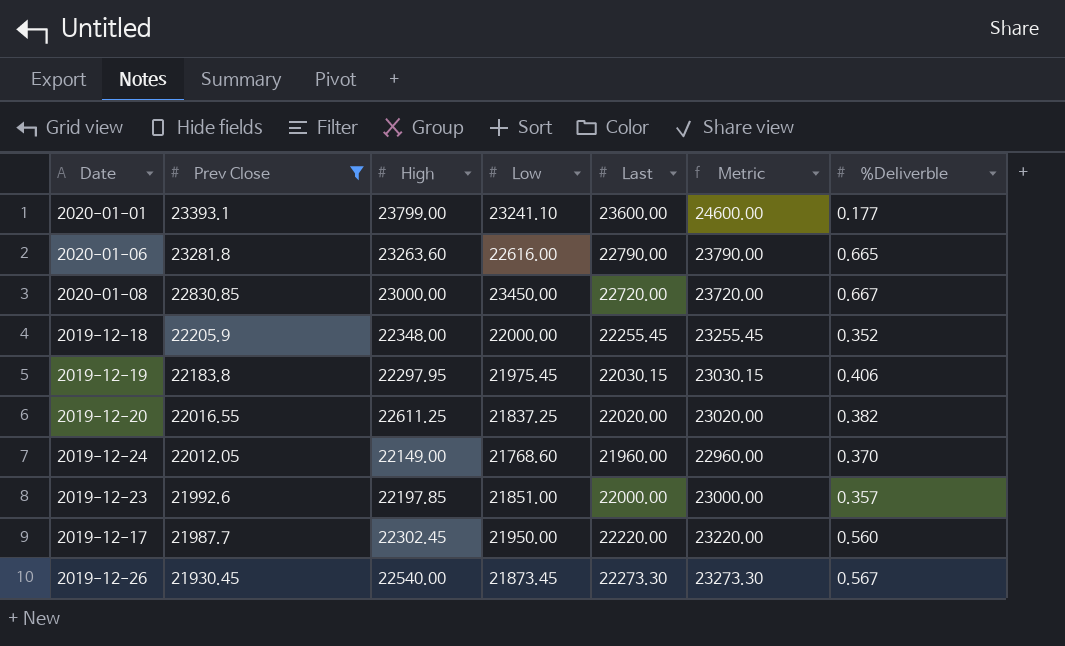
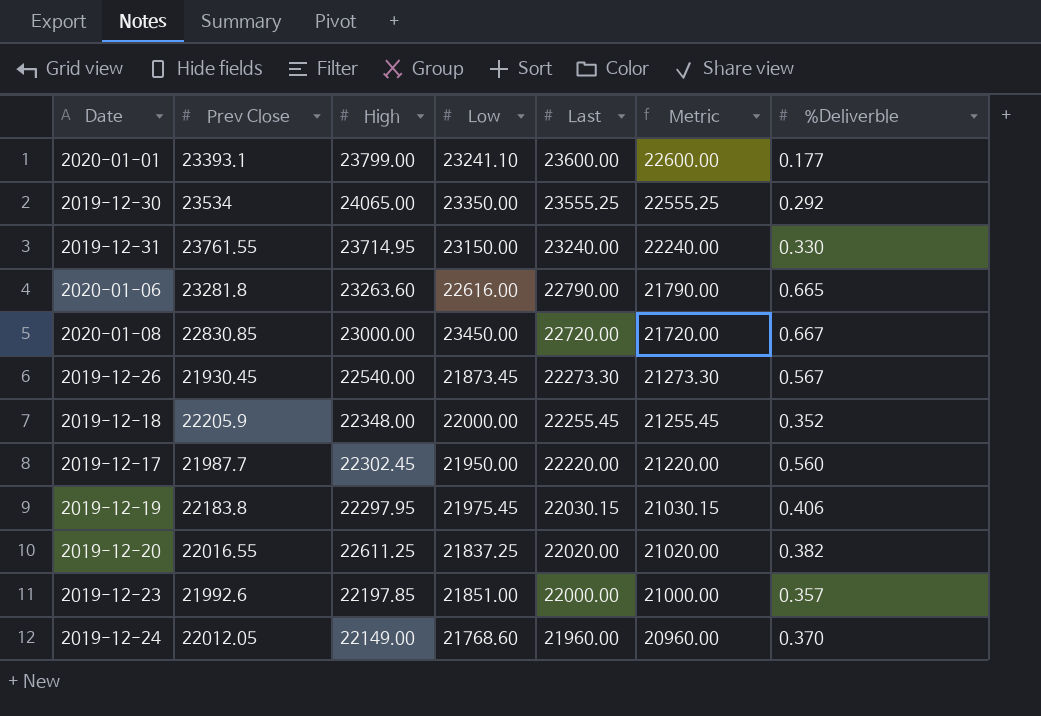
filter: Prev Close <= 23393.1 -> none
row order: Prev Close descending -> Last descending
column Metric | formula: [Last] + 1000 -> [Last] - 1000

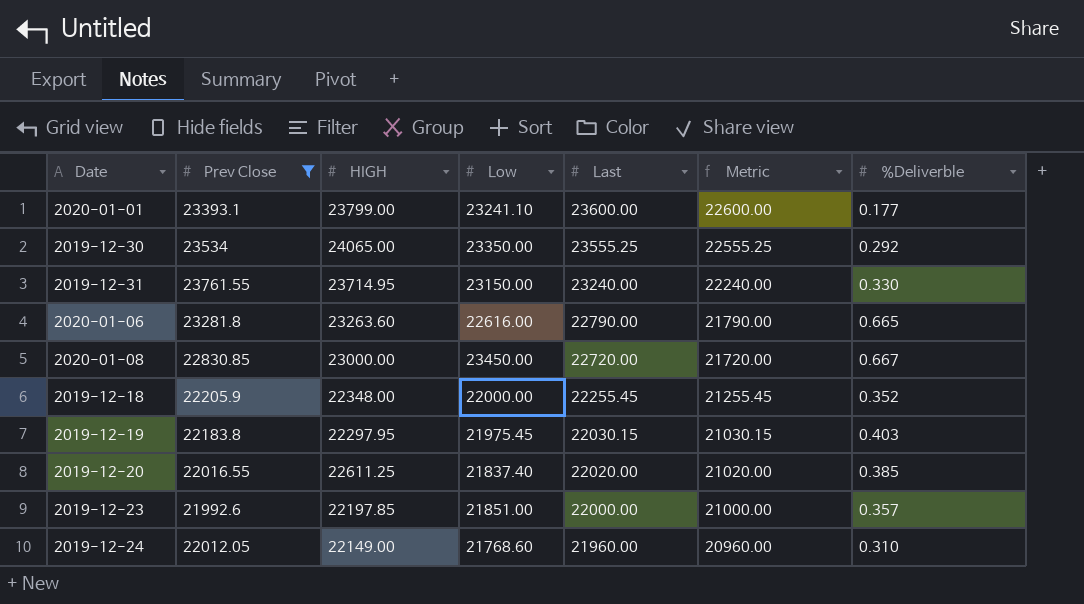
filter: none -> Prev Close >= 21992.6
column name: High -> HIGH
2019-12-19 | %Deliverble: 0.406 -> 0.403
2019-12-20 | Low: 21837.25 -> 21837.40
2019-12-20 | %Deliverble: 0.382 -> 0.385
2019-12-24 | %Deliverble: 0.370 -> 0.310

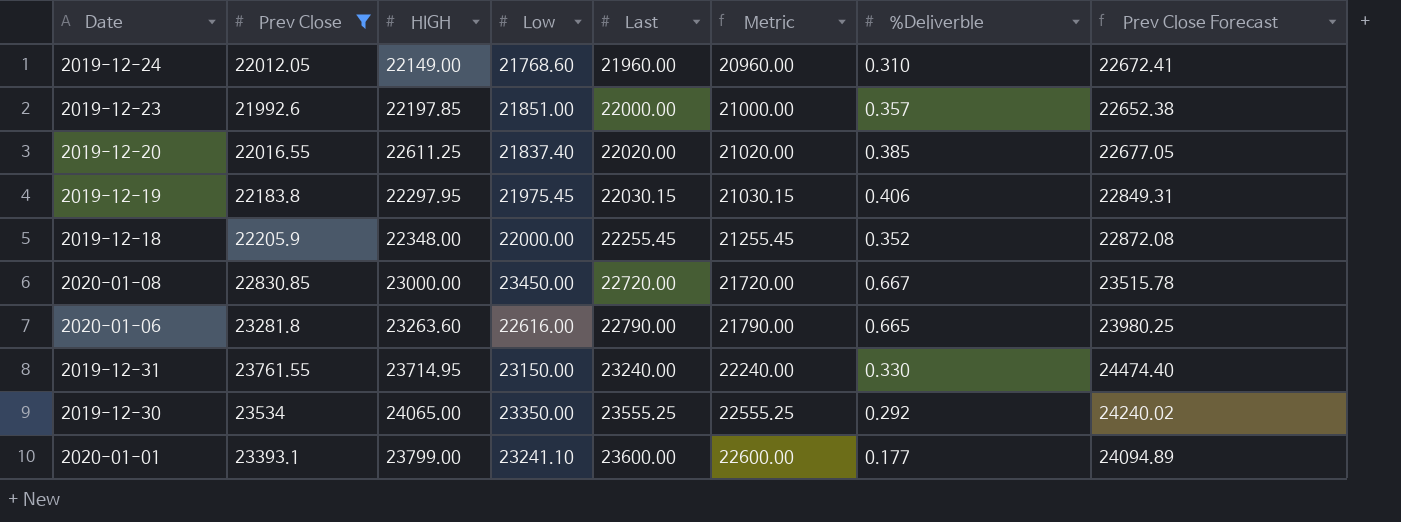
row order: Last descending -> Last ascending
column Prev Close Forecast | formula: none -> [Prev Close] * 1.03
2019-12-19 | %Deliverble: 0.403 -> 0.406

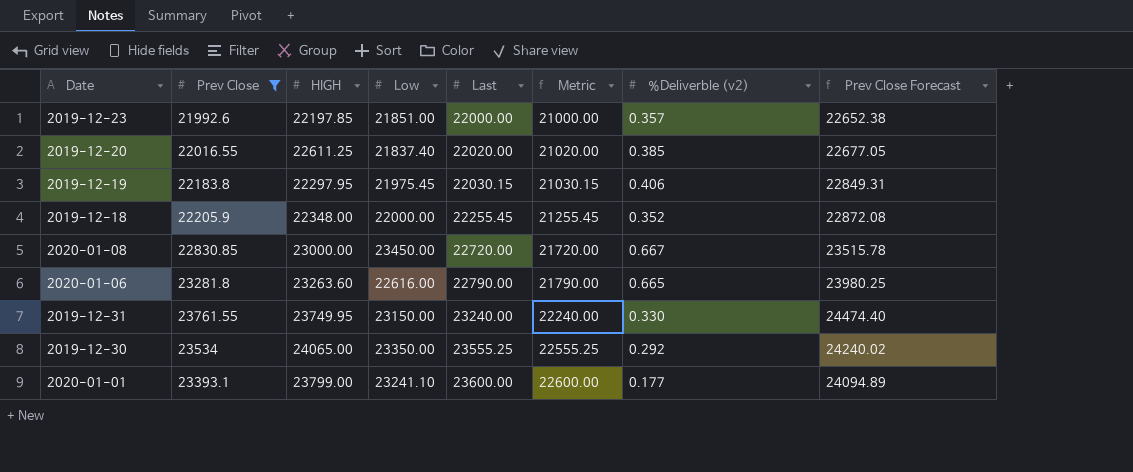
column name: %Deliverble -> %Deliverble (v2)
row 2019-12-24: 22012.05 | 22149.00 | 21768.60 | 21960.00 | 20960.00 | 0.310 | 22672.41 -> none
2019-12-31 | HIGH: 23714.95 -> 23749.95

